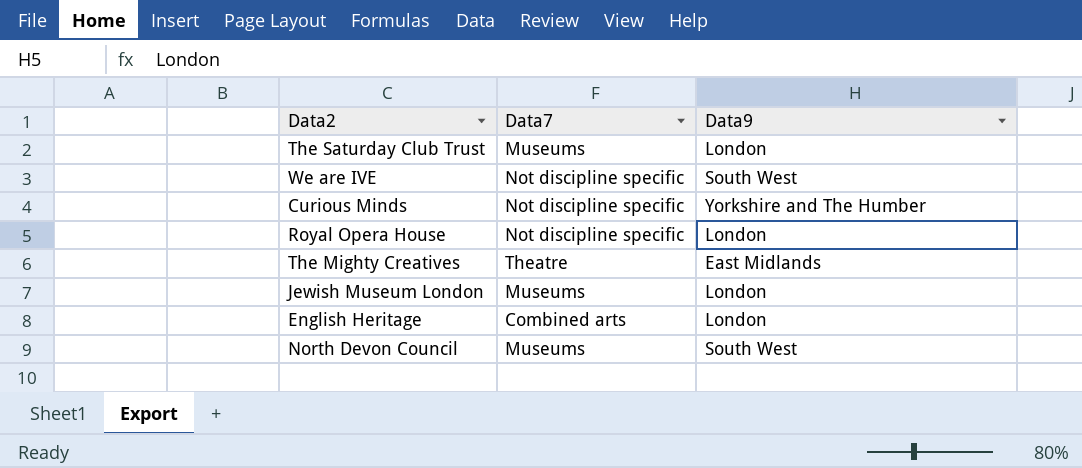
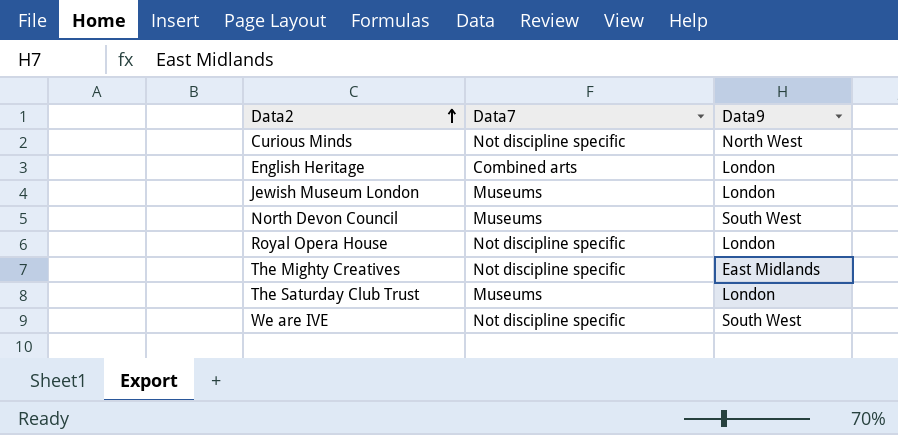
row order: none -> Data2 ascending
Curious Minds | Data9: Yorkshire and The Humber -> North West
The Mighty Creatives | Data7: Theatre -> Not discipline specific

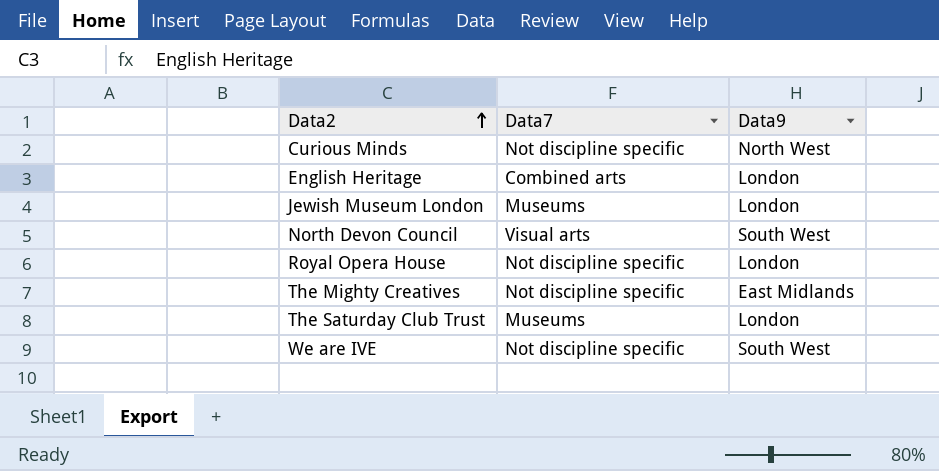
North Devon Council | Data7: Museums -> Visual arts

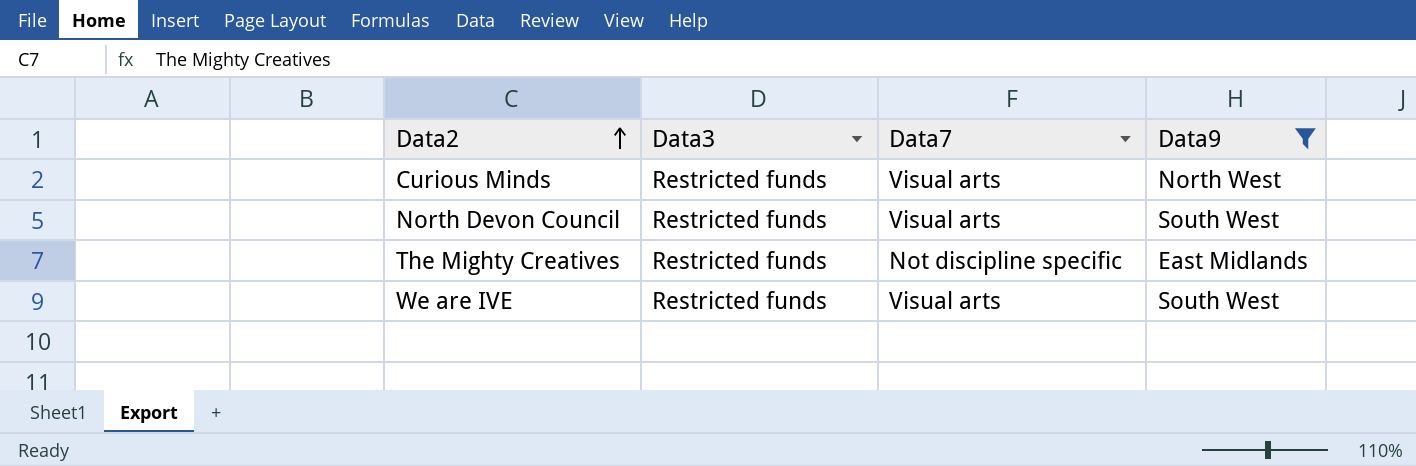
filter: none -> Data9 != London
column Data3 | position: none -> 2
Curious Minds | Data7: Not discipline specific -> Visual arts
We are IVE | Data7: Not discipline specific -> Visual arts

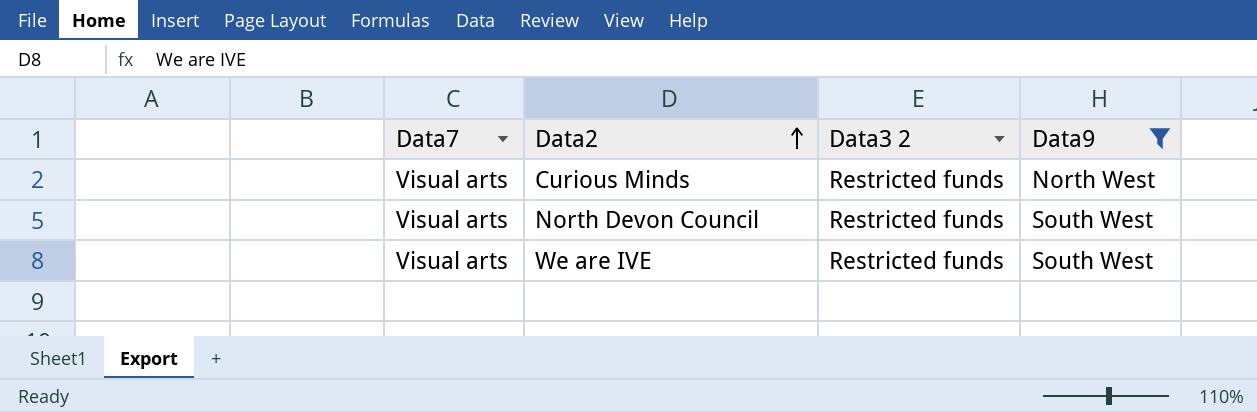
column Data7 | position: 3 -> 1
column name: Data3 -> Data3 2
row The Mighty Creatives: Restricted funds | Not discipline specific | East Midlands -> none

